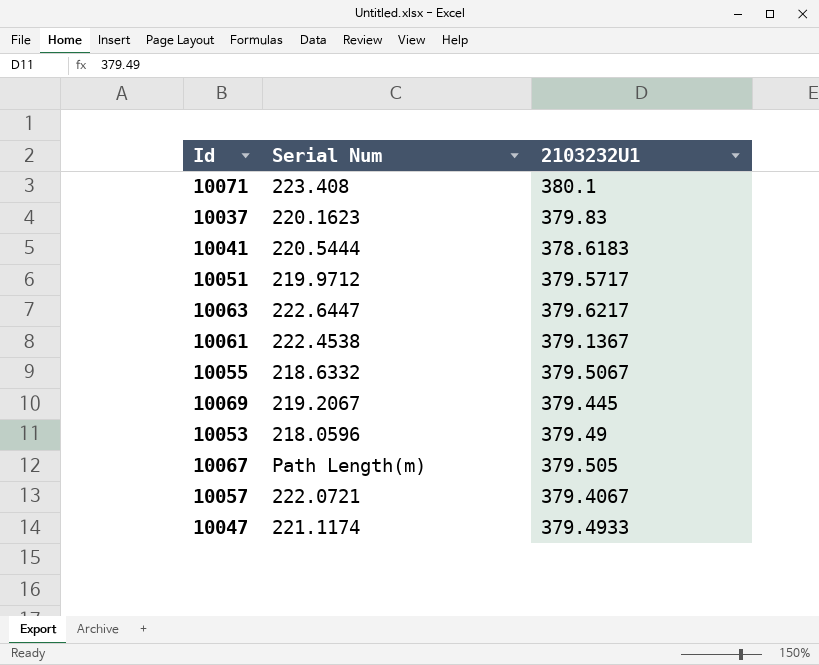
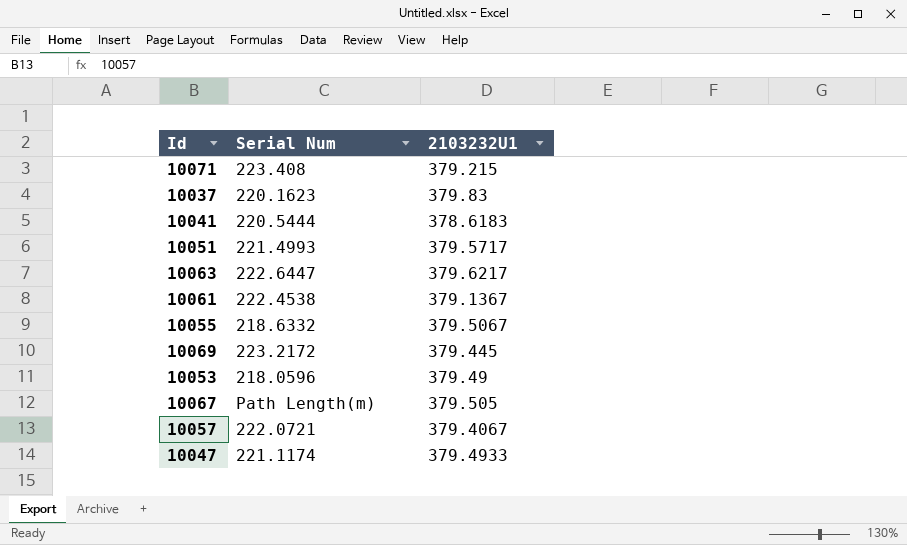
10071 | 2103232U1: 380.1 -> 379.215
10051 | Serial Num: 219.9712 -> 221.4993
10069 | Serial Num: 219.2067 -> 223.2172

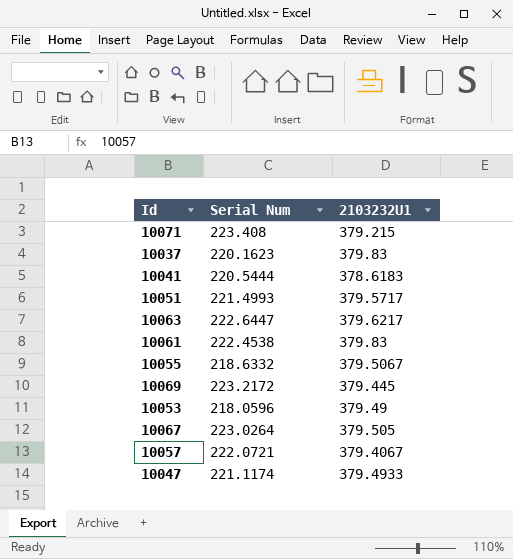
10061 | 2103232U1: 379.1367 -> 379.83
10067 | Serial Num: Path Length(m) -> 223.0264

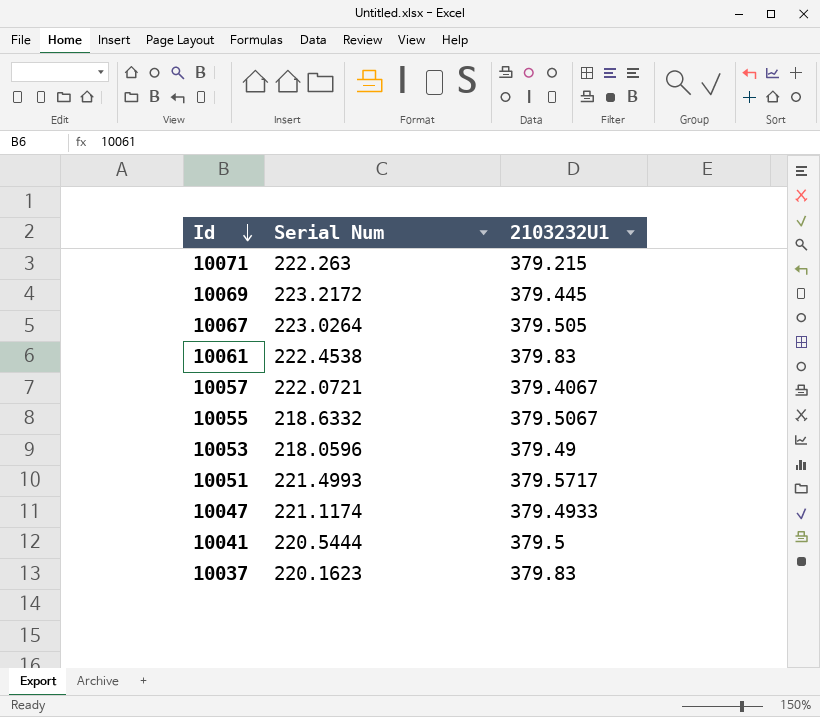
row order: none -> Id descending
row 10063: 222.6447 | 379.6217 -> none
10071 | Serial Num: 223.408 -> 222.263
10041 | 2103232U1: 378.6183 -> 379.5

